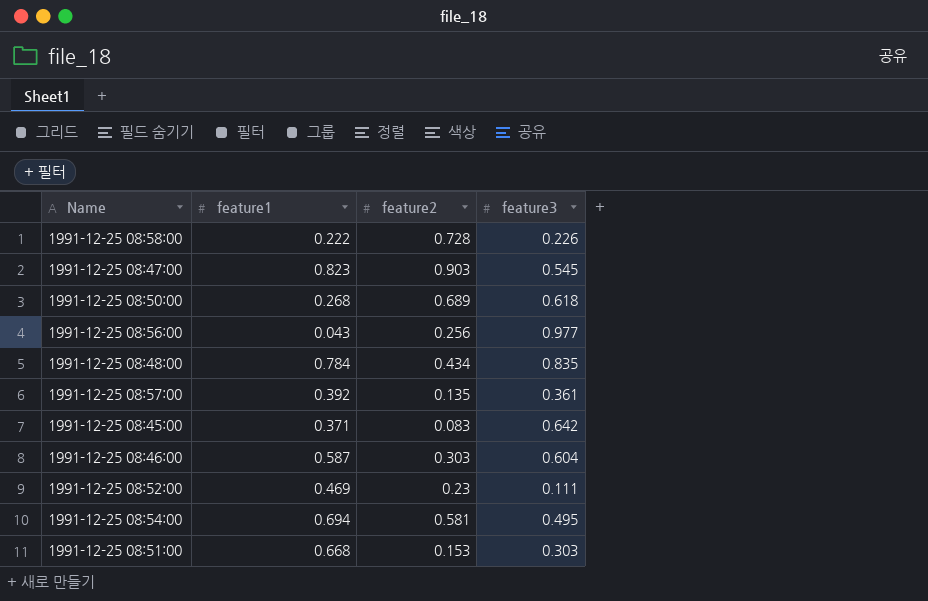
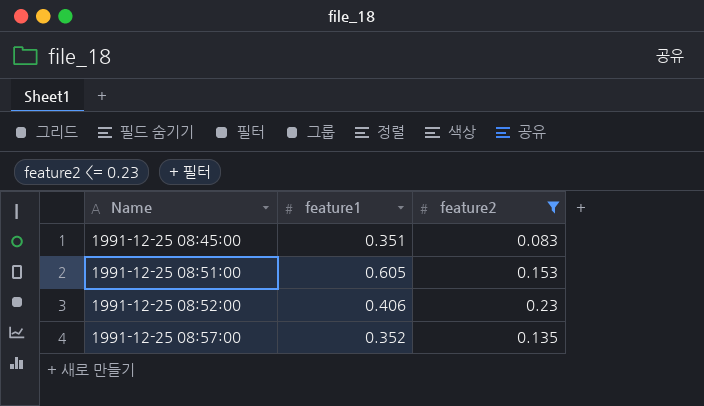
filter: none -> feature2 <= 0.23
row order: none -> Name ascending
column feature3 | position: 4 -> none
1991-12-25 08:45:00 | feature1: 0.371 -> 0.351
1991-12-25 08:51:00 | feature1: 0.668 -> 0.605
1991-12-25 08:52:00 | feature1: 0.469 -> 0.406
1991-12-25 08:57:00 | feature1: 0.392 -> 0.352

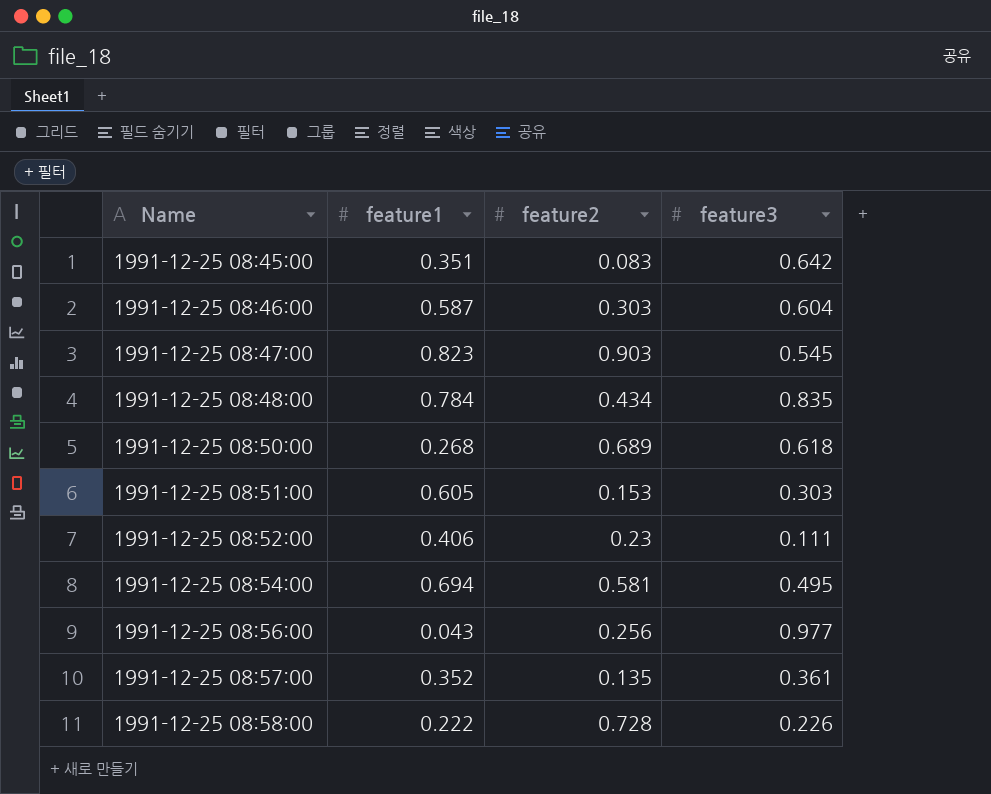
filter: feature2 <= 0.23 -> none
column feature3 | position: none -> 4

